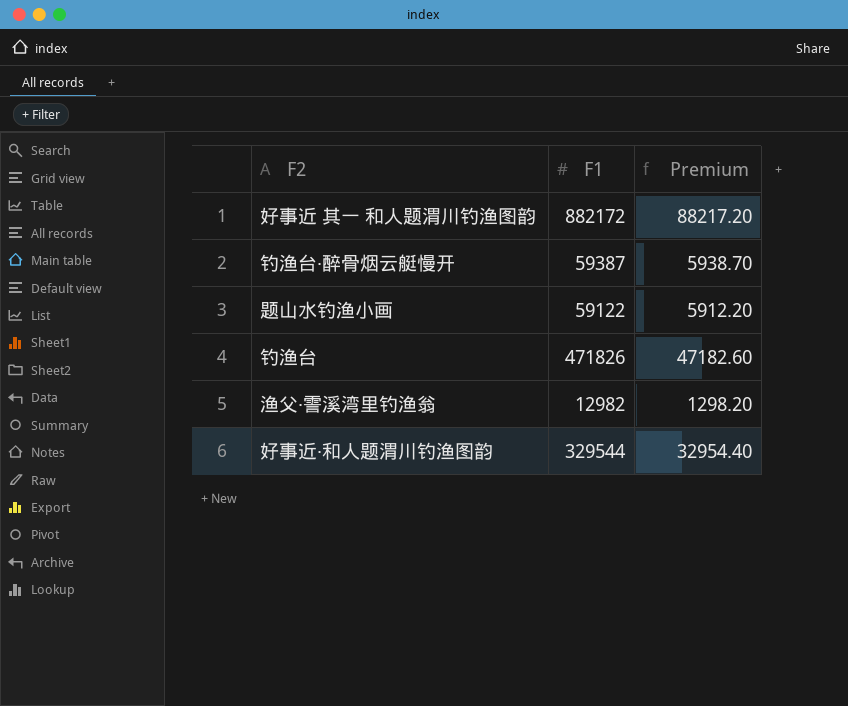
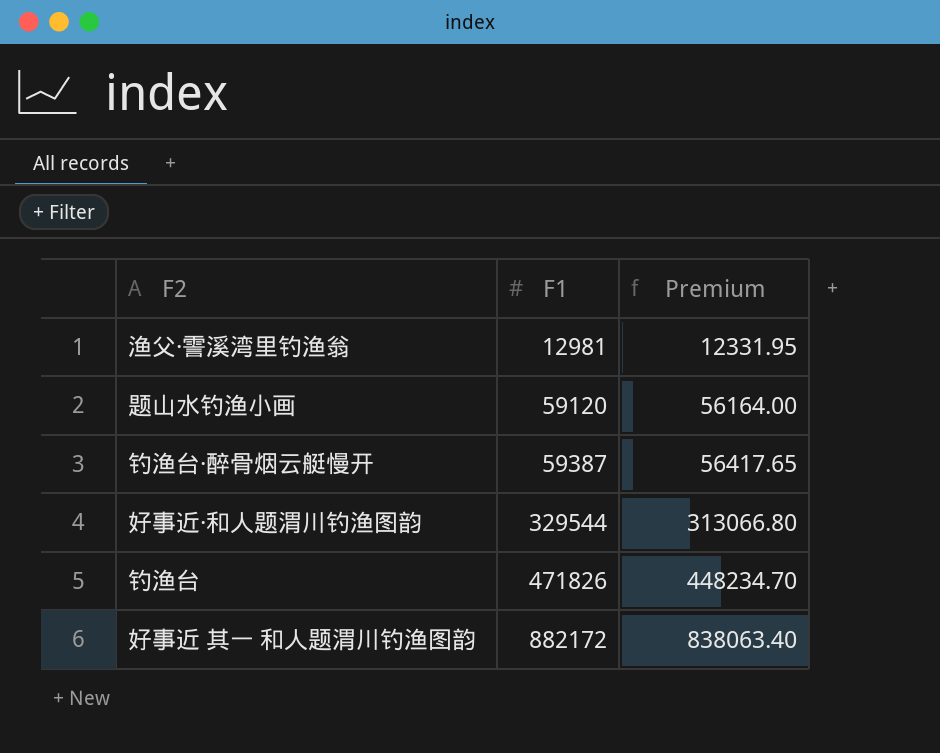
row order: none -> F1 ascending
column Premium | formula: [F1] * 0.1 -> [F1] * 0.95
渔父·霅溪湾里钓渔翁 | F1: 12982 -> 12981
题山水钓渔小画 | F1: 59122 -> 59120

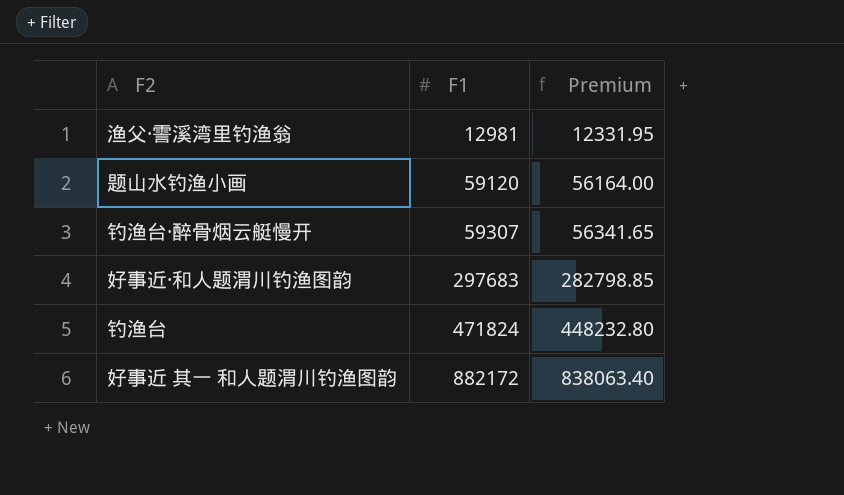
钓渔台·醉骨烟云艇慢开 | F1: 59387 -> 59307
钓渔台·醉骨烟云艇慢开 | Premium: 56417.65 -> 56341.65
好事近·和人题渭川钓渔图韵 | F1: 329544 -> 297683
好事近·和人题渭川钓渔图韵 | Premium: 313066.80 -> 282798.85
钓渔台 | F1: 471826 -> 471824
钓渔台 | Premium: 448234.70 -> 448232.80

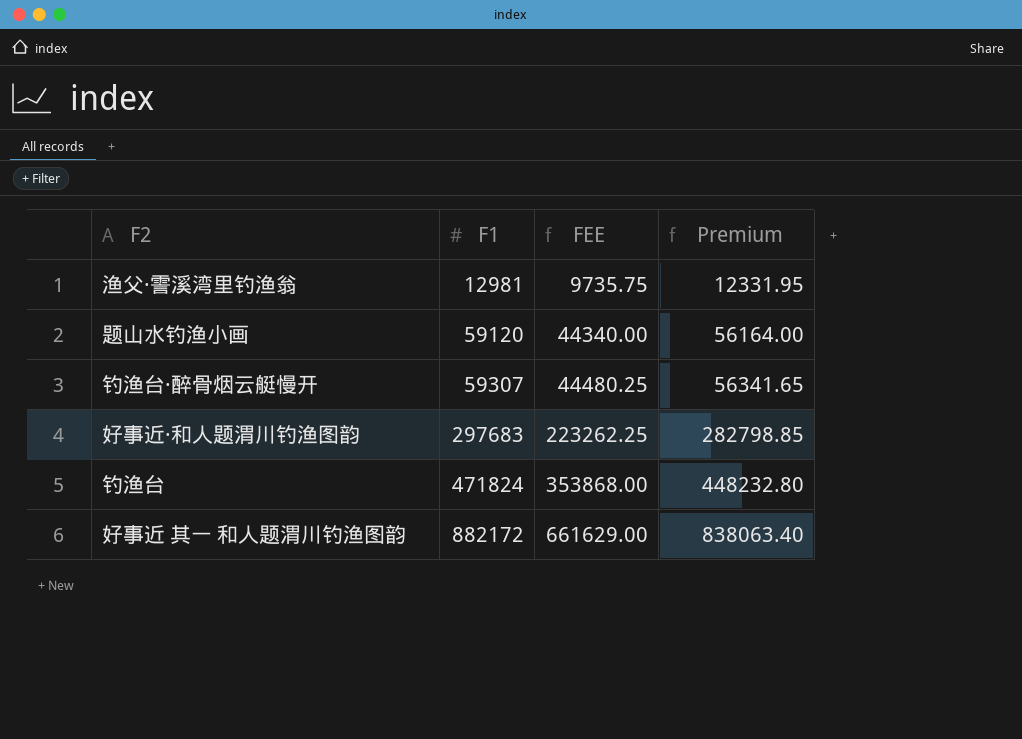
column FEE | formula: none -> [F1] * 0.75

